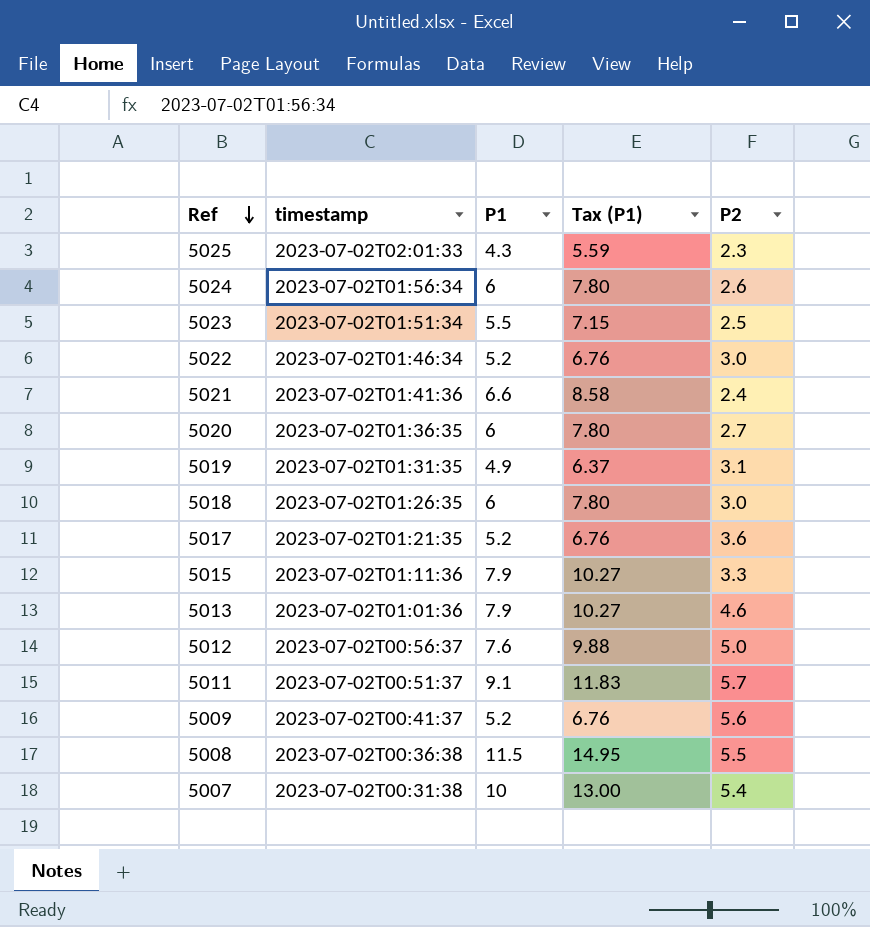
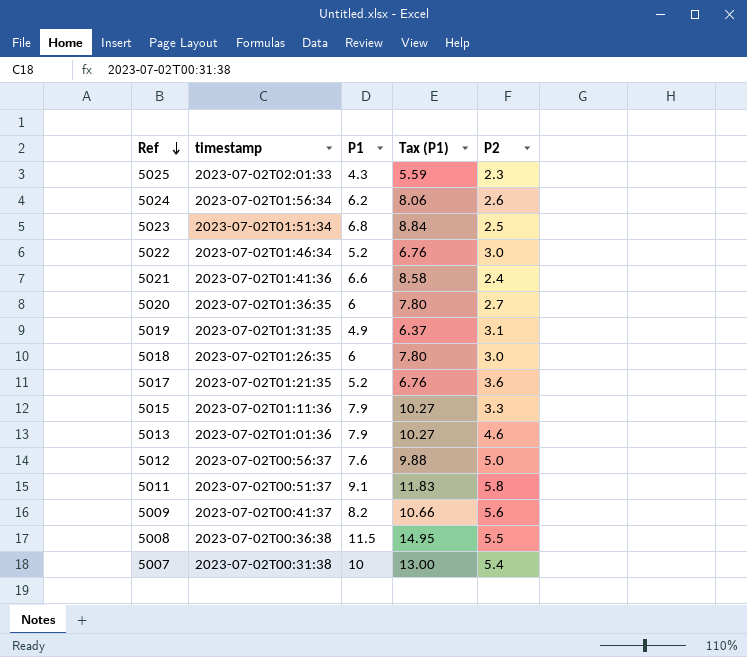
5024 | P1: 6 -> 6.2
5024 | Tax (P1): 7.80 -> 8.06
5023 | P1: 5.5 -> 6.8
5023 | Tax (P1): 7.15 -> 8.84
5011 | P2: 5.7 -> 5.8
5009 | P1: 5.2 -> 8.2
5009 | Tax (P1): 6.76 -> 10.66

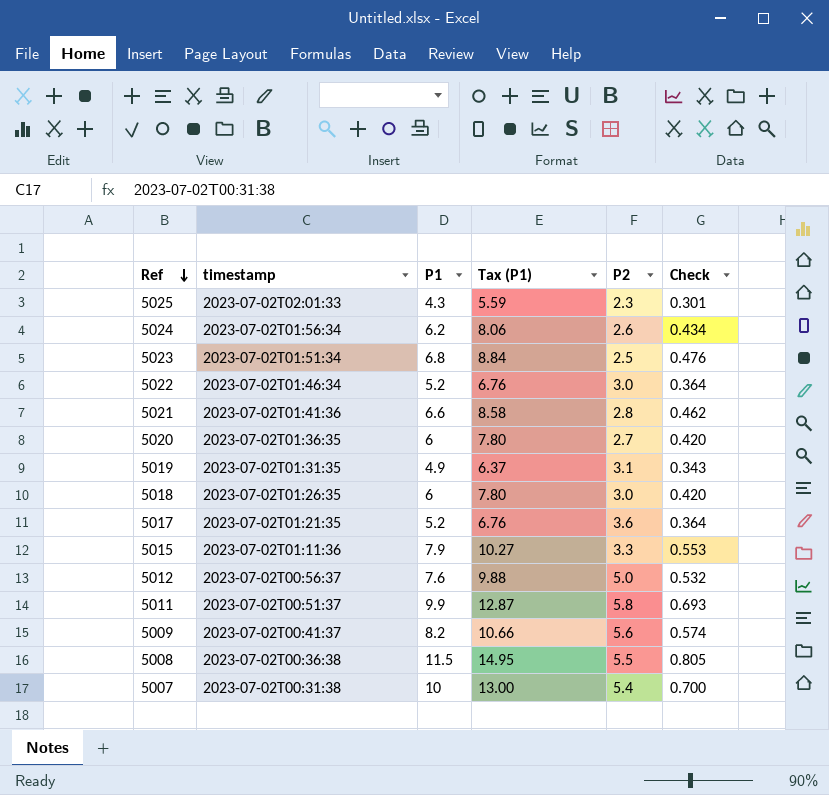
column Check | formula: none -> [P1] * 0.07
row 5013: 2023-07-02T01:01:36 | 7.9 | 10.27 | 4.6 -> none
5021 | P2: 2.4 -> 2.8
5011 | P1: 9.1 -> 9.9
5011 | Tax (P1): 11.83 -> 12.87

